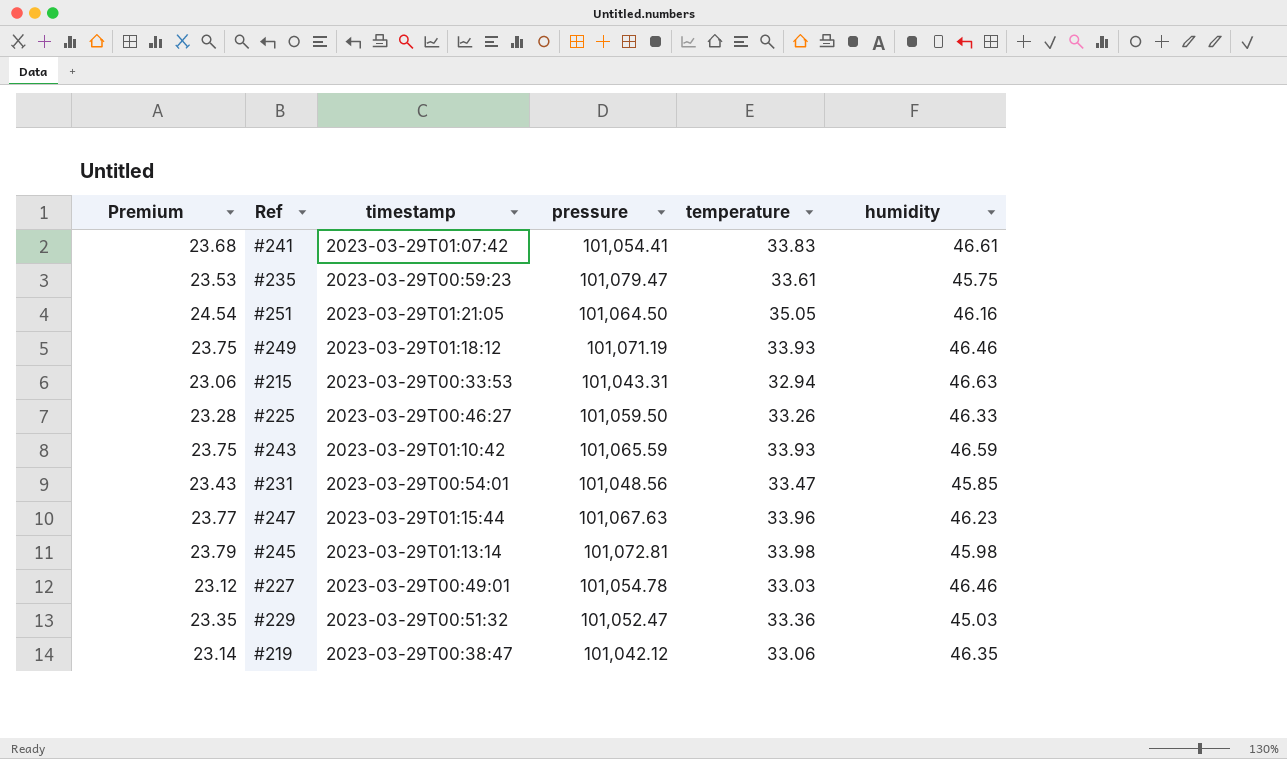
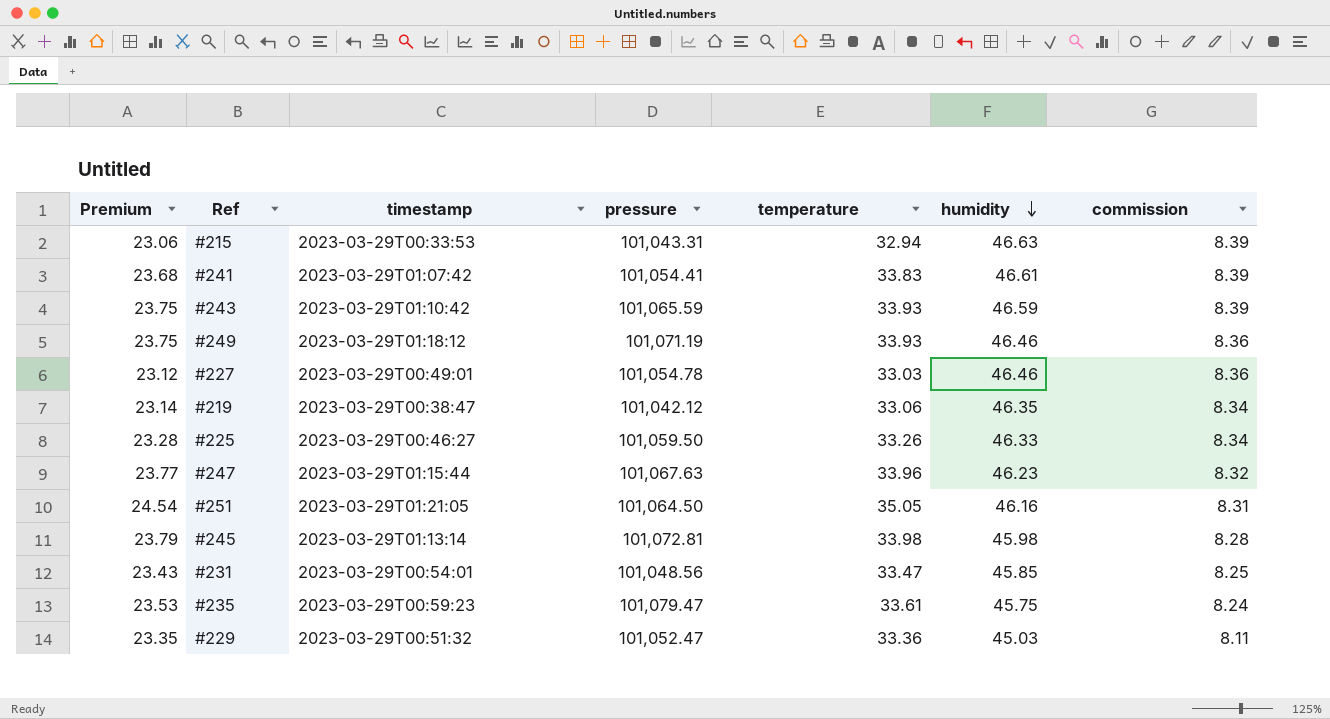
row order: none -> humidity descending
column commission | formula: none -> [humidity] * 0.18

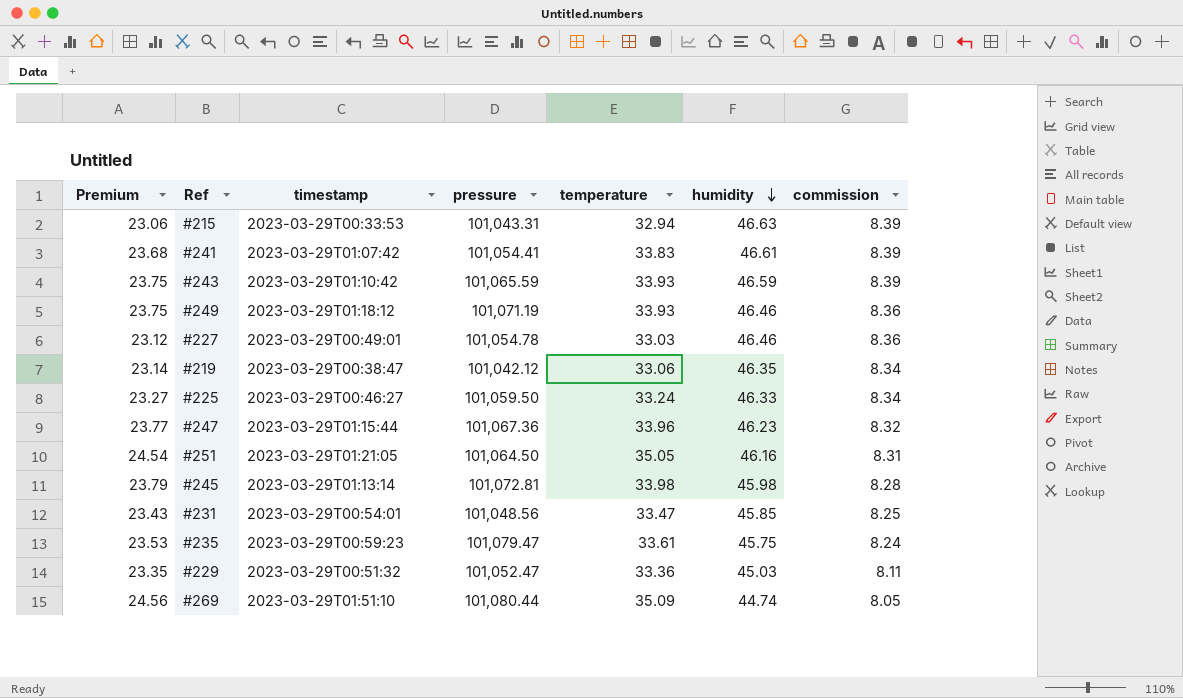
#225 | Premium: 23.28 -> 23.27
#225 | temperature: 33.26 -> 33.24
#247 | pressure: 101,067.63 -> 101,067.36
row #269: none -> 24.56 | 2023-03-29T01:51:10 | 101,080.44 | 35.09 | 44.74 | 8.05

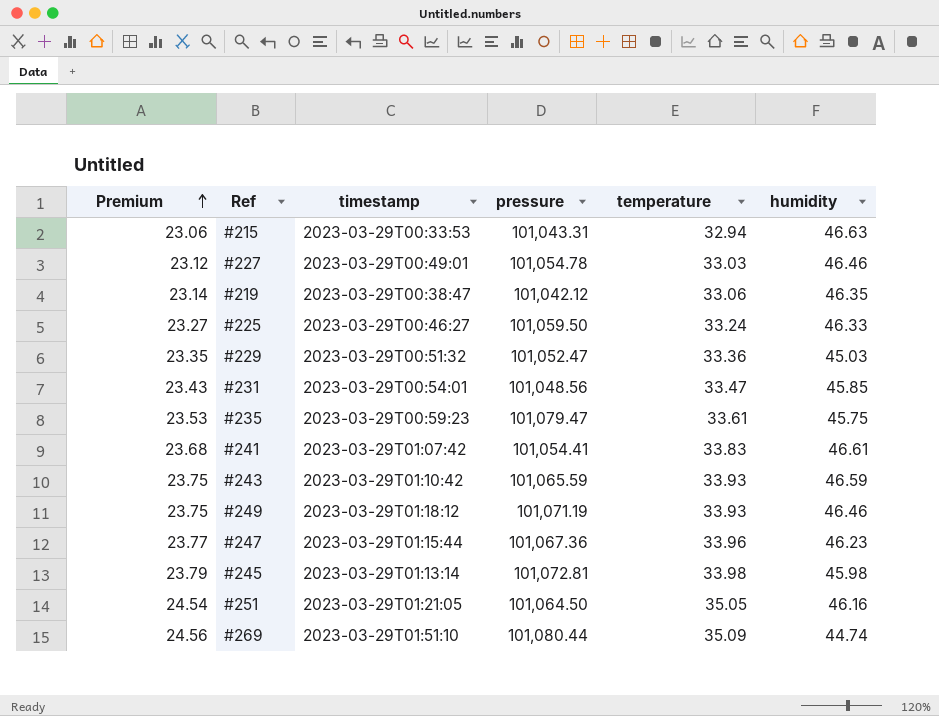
row order: humidity descending -> Premium ascending
column commission | formula: [humidity] * 0.18 -> none

